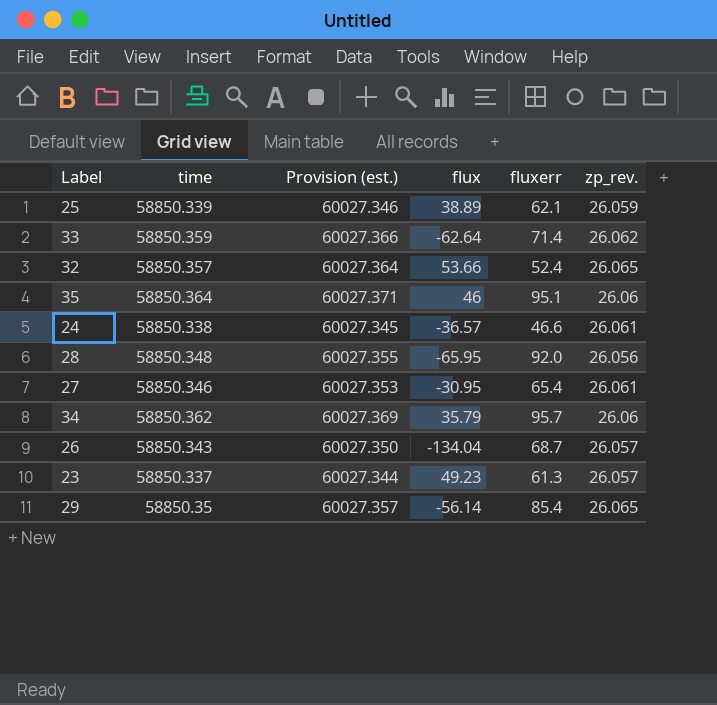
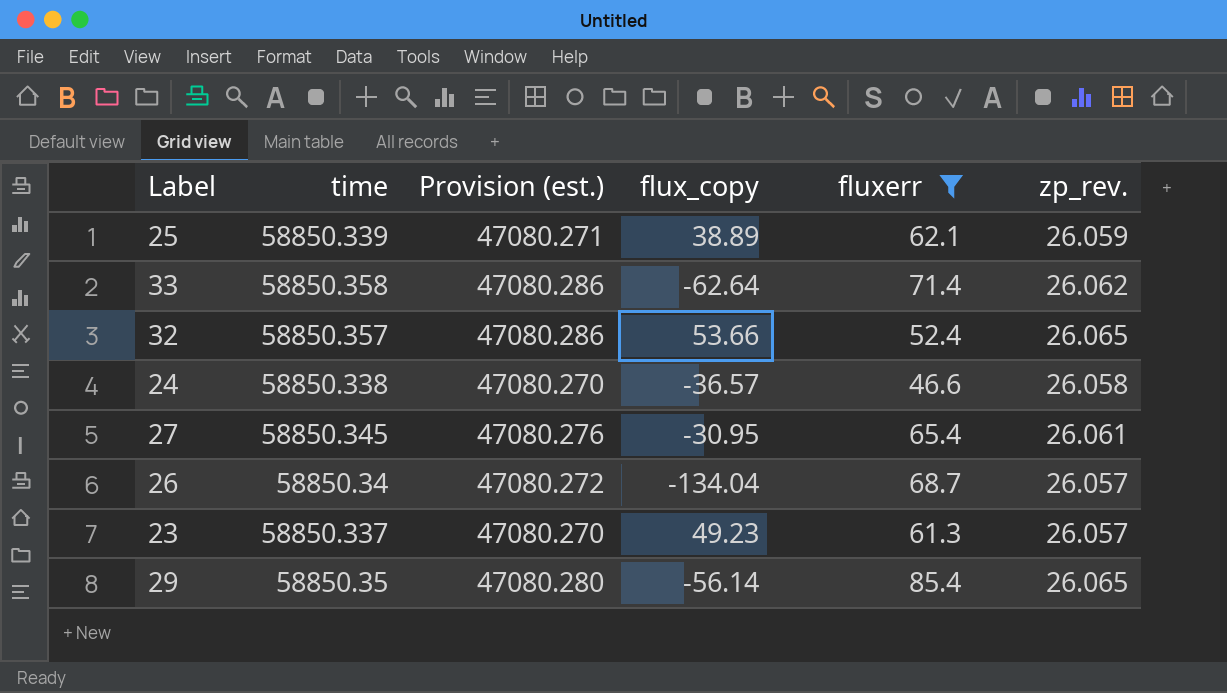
filter: none -> fluxerr <= 85.4
column Provision (est.) | formula: [time] * 1.02 -> [time] * 0.8
column name: flux -> flux_copy
33 | time: 58850.359 -> 58850.358
24 | zp_rev.: 26.061 -> 26.058
27 | time: 58850.346 -> 58850.345
26 | time: 58850.343 -> 58850.34

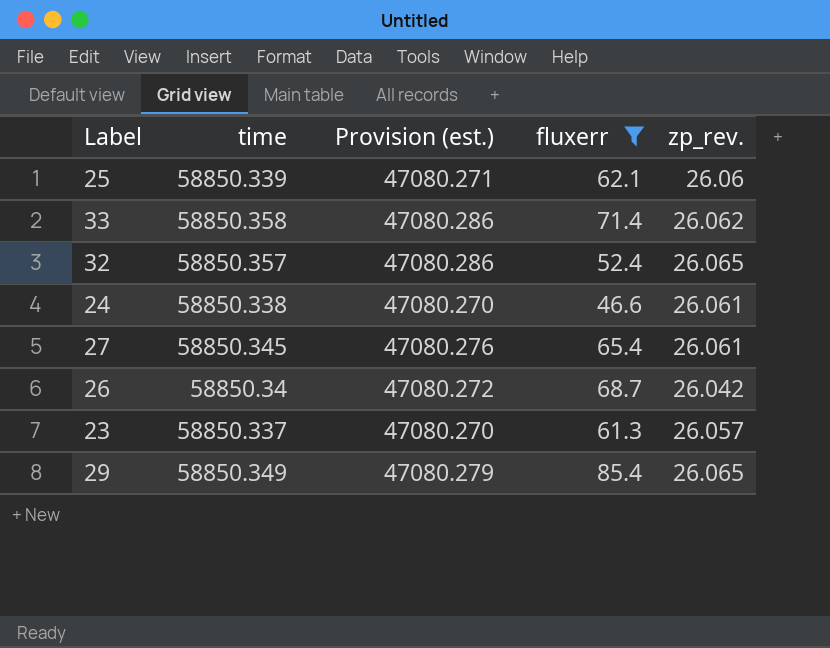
column flux_copy | position: 4 -> none
25 | zp_rev.: 26.059 -> 26.06
24 | zp_rev.: 26.058 -> 26.061
26 | zp_rev.: 26.057 -> 26.042
29 | time: 58850.35 -> 58850.349
29 | Provision (est.): 47080.280 -> 47080.279

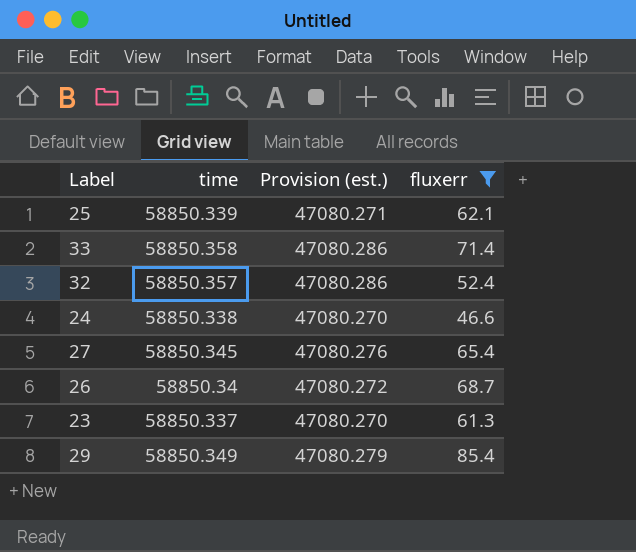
column zp_rev. | position: 5 -> none

